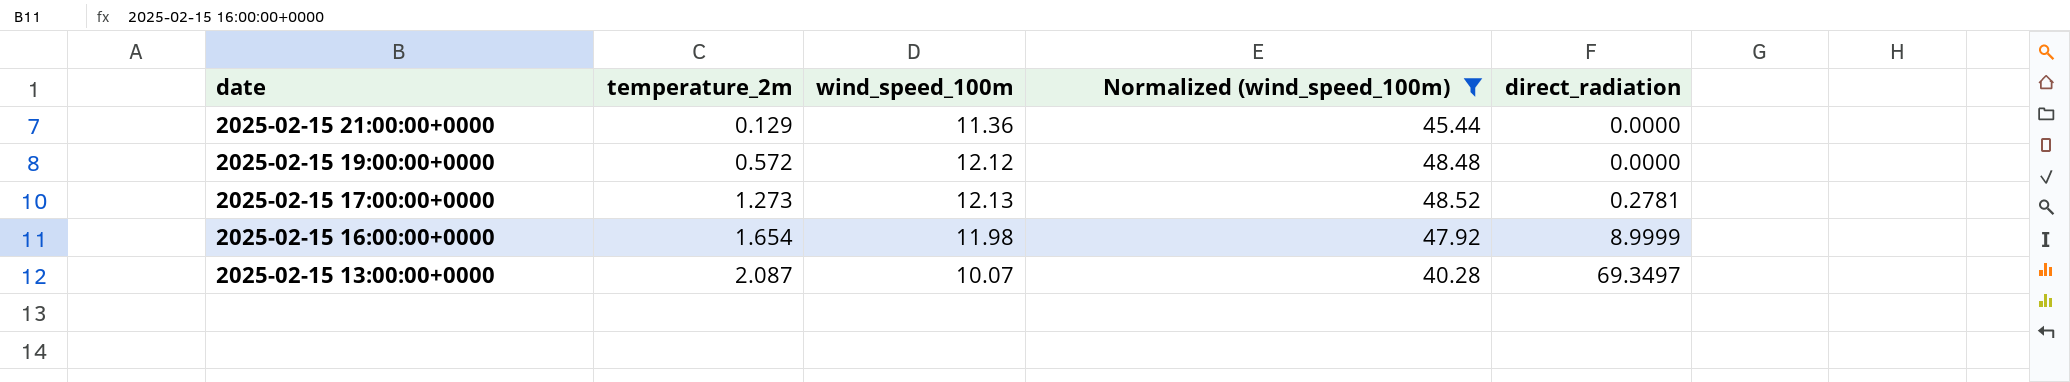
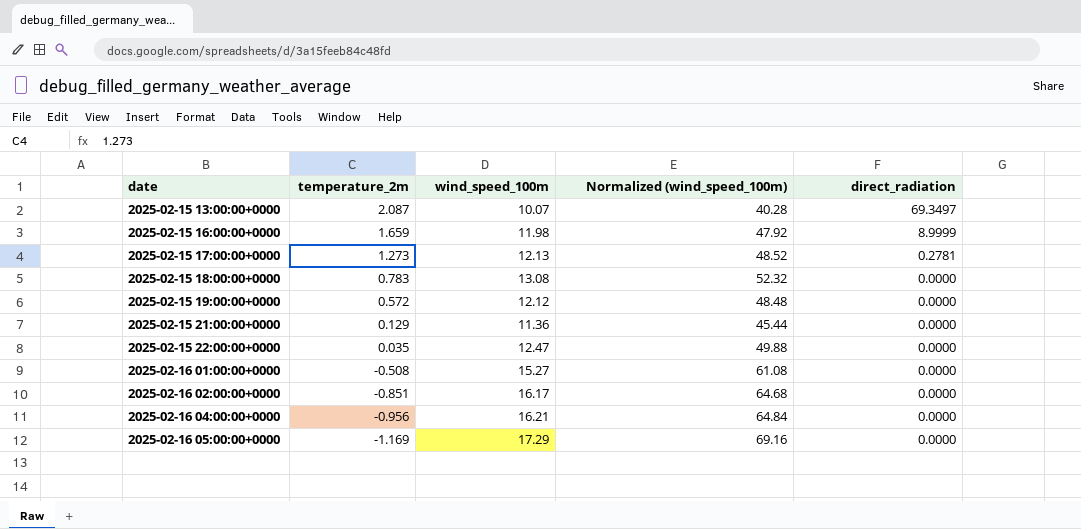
filter: Normalized (wind_speed_100m) <= 48.52 -> none
row order: date descending -> date ascending
2025-02-15 16:00:00+0000 | temperature_2m: 1.654 -> 1.659

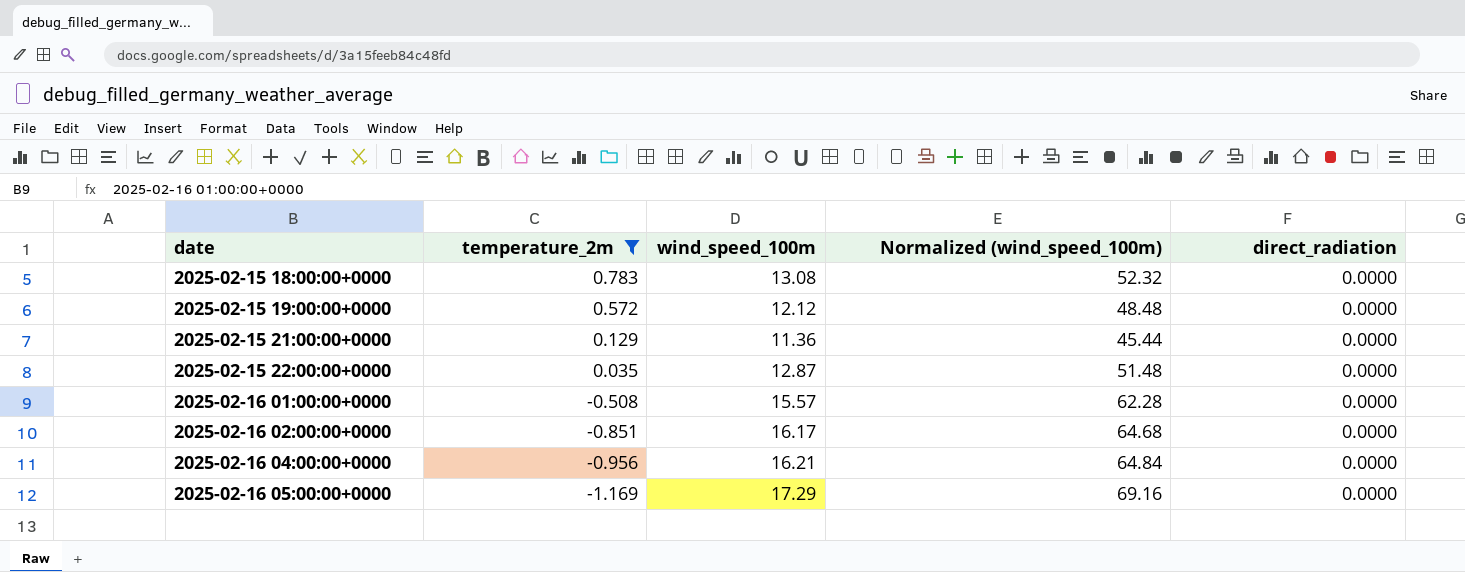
filter: none -> temperature_2m <= 0.783
2025-02-15 22:00:00+0000 | wind_speed_100m: 12.47 -> 12.87
2025-02-15 22:00:00+0000 | Normalized (wind_speed_100m): 49.88 -> 51.48
2025-02-16 01:00:00+0000 | wind_speed_100m: 15.27 -> 15.57
2025-02-16 01:00:00+0000 | Normalized (wind_speed_100m): 61.08 -> 62.28

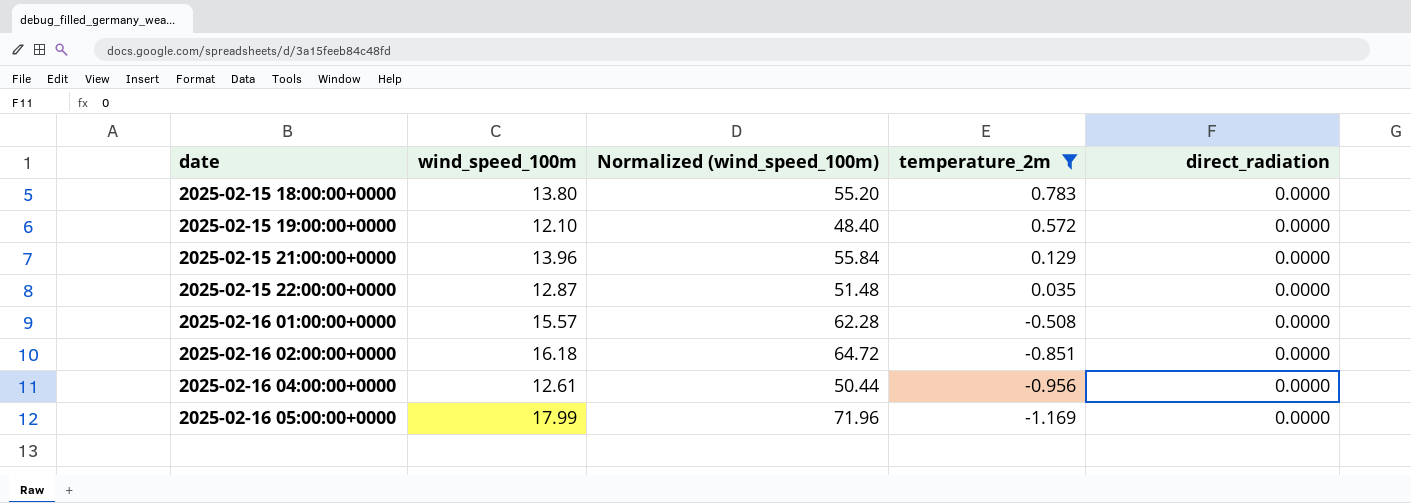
column temperature_2m | position: 2 -> 4
2025-02-15 18:00:00+0000 | wind_speed_100m: 13.08 -> 13.80
2025-02-15 18:00:00+0000 | Normalized (wind_speed_100m): 52.32 -> 55.20
2025-02-15 19:00:00+0000 | wind_speed_100m: 12.12 -> 12.10
2025-02-15 19:00:00+0000 | Normalized (wind_speed_100m): 48.48 -> 48.40
2025-02-15 21:00:00+0000 | wind_speed_100m: 11.36 -> 13.96
2025-02-15 21:00:00+0000 | Normalized (wind_speed_100m): 45.44 -> 55.84
2025-02-16 02:00:00+0000 | wind_speed_100m: 16.17 -> 16.18
2025-02-16 02:00:00+0000 | Normalized (wind_speed_100m): 64.68 -> 64.72
2025-02-16 04:00:00+0000 | wind_speed_100m: 16.21 -> 12.61
2025-02-16 04:00:00+0000 | Normalized (wind_speed_100m): 64.84 -> 50.44
2025-02-16 05:00:00+0000 | wind_speed_100m: 17.29 -> 17.99
2025-02-16 05:00:00+0000 | Normalized (wind_speed_100m): 69.16 -> 71.96

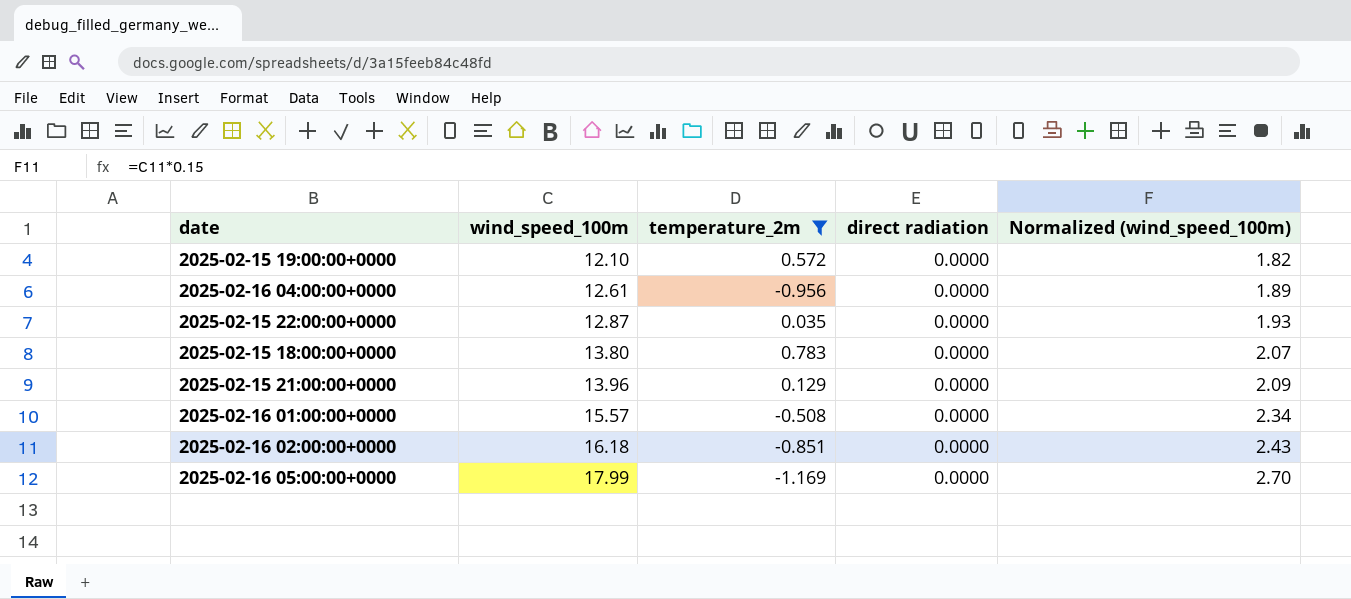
row order: date ascending -> wind_speed_100m ascending
column name: direct_radiation -> direct radiation
column Normalized (wind_speed_100m) | formula: [wind_speed_100m] * 4 -> [wind_speed_100m] * 0.15
column Normalized (wind_speed_100m) | position: 3 -> 5

